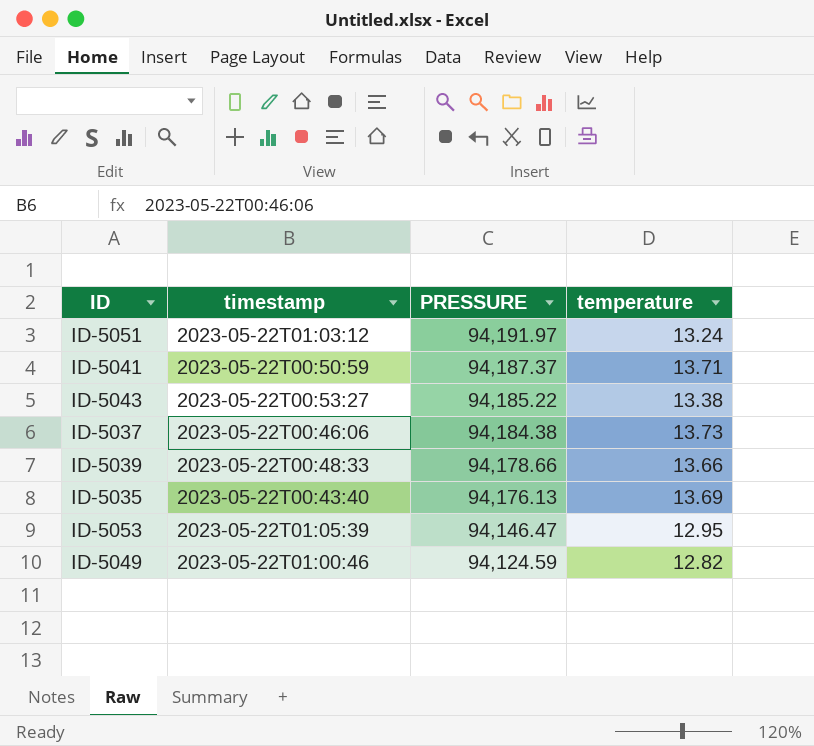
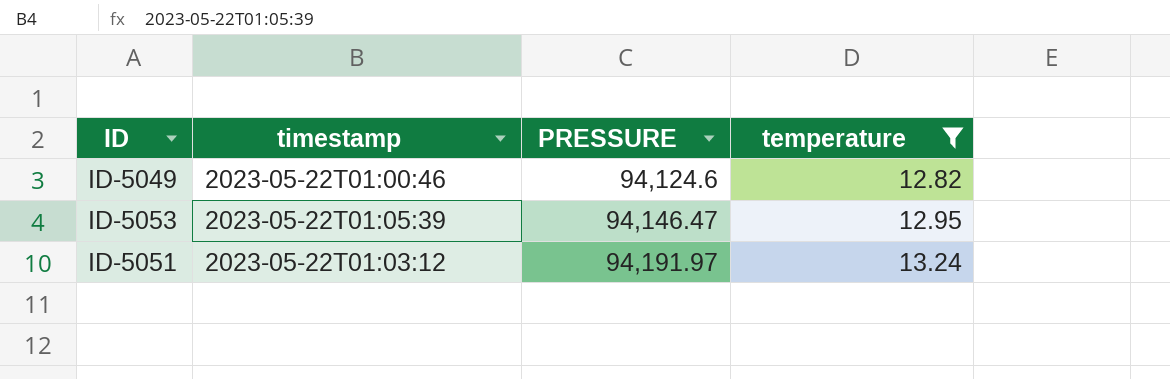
filter: none -> temperature <= 13.24
row order: PRESSURE descending -> PRESSURE ascending
ID-5049 | PRESSURE: 94,124.59 -> 94,124.6

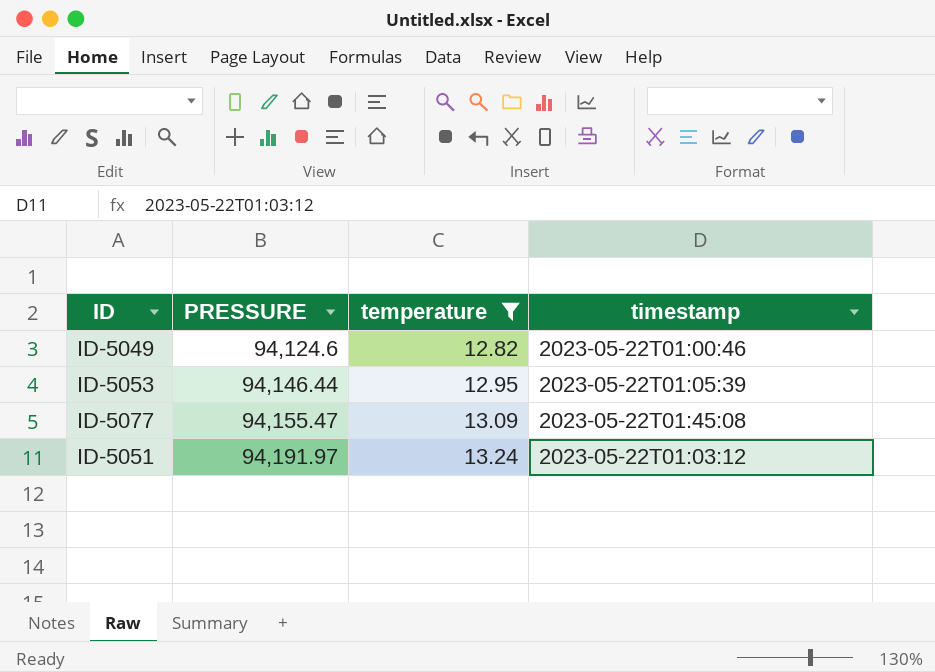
column timestamp | position: 2 -> 4
ID-5053 | PRESSURE: 94,146.47 -> 94,146.44
row ID-5077: none -> 94,155.47 | 13.09 | 2023-05-22T01:45:08

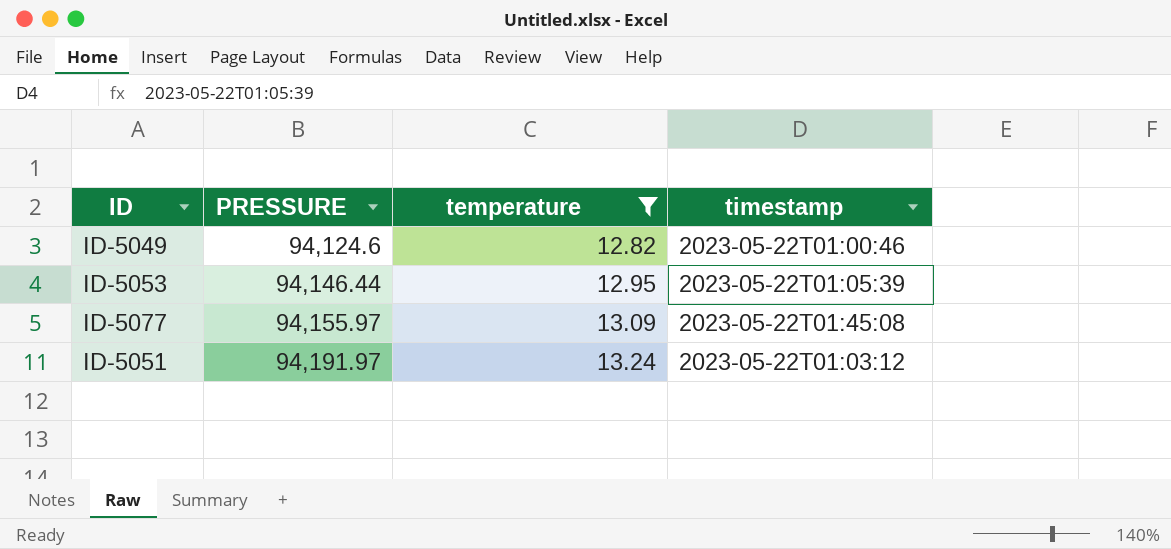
ID-5077 | PRESSURE: 94,155.47 -> 94,155.97

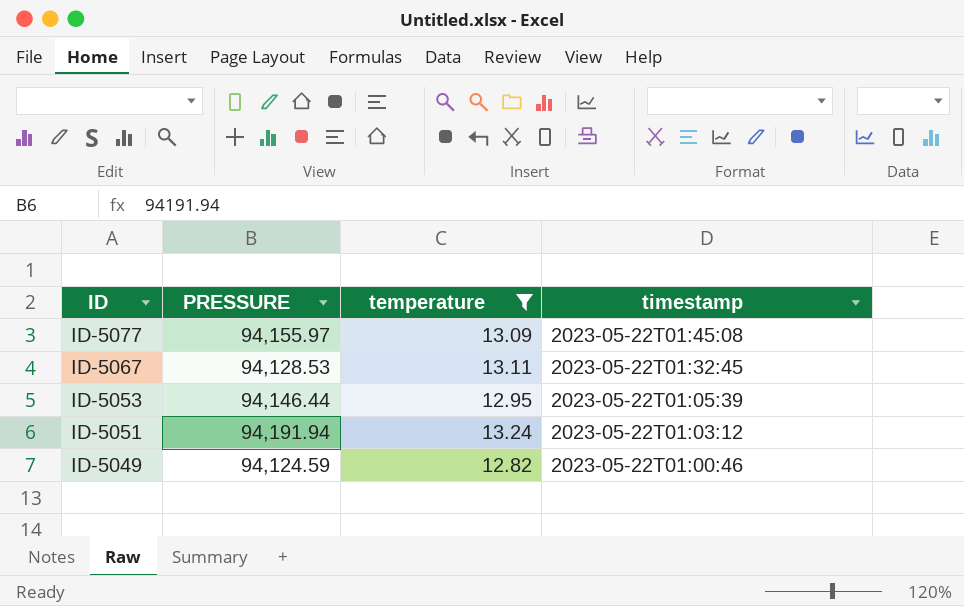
row order: PRESSURE ascending -> ID descending
row ID-5067: none -> 94,128.53 | 13.11 | 2023-05-22T01:32:45
ID-5051 | PRESSURE: 94,191.97 -> 94,191.94
ID-5049 | PRESSURE: 94,124.6 -> 94,124.59

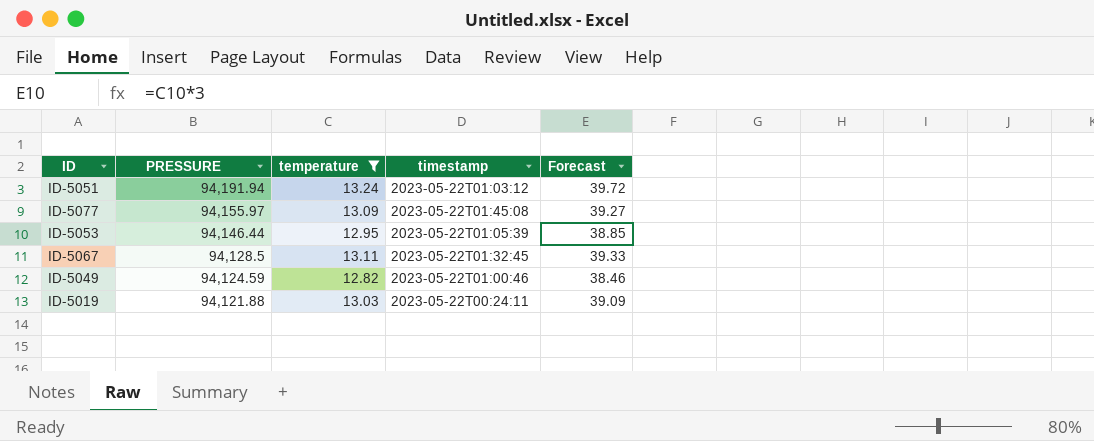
row order: ID descending -> PRESSURE descending
column Forecast | formula: none -> [temperature] * 3
ID-5067 | PRESSURE: 94,128.53 -> 94,128.5
row ID-5019: none -> 94,121.88 | 13.03 | 2023-05-22T00:24:11 | 39.09

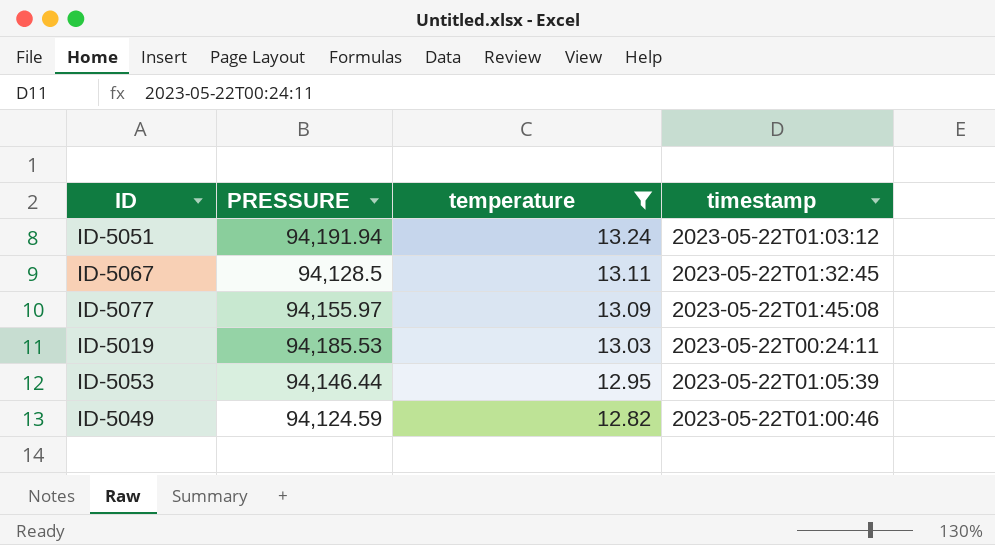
row order: PRESSURE descending -> temperature descending
column Forecast | formula: [temperature] * 3 -> none
ID-5019 | PRESSURE: 94,121.88 -> 94,185.53

